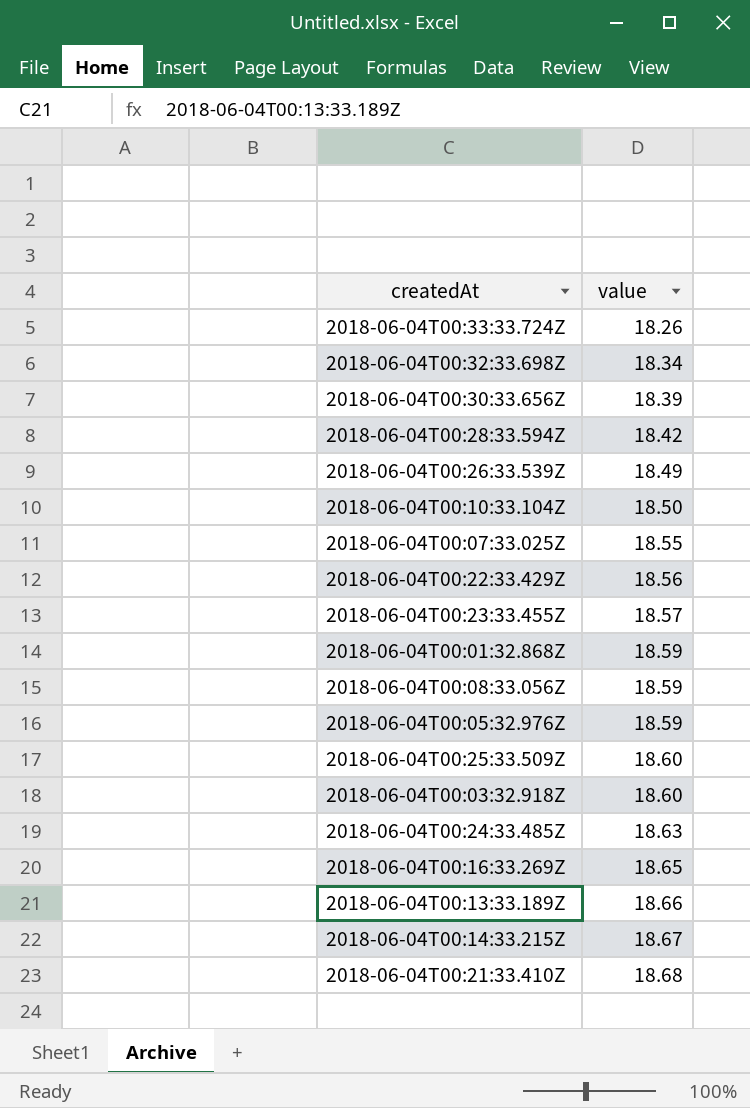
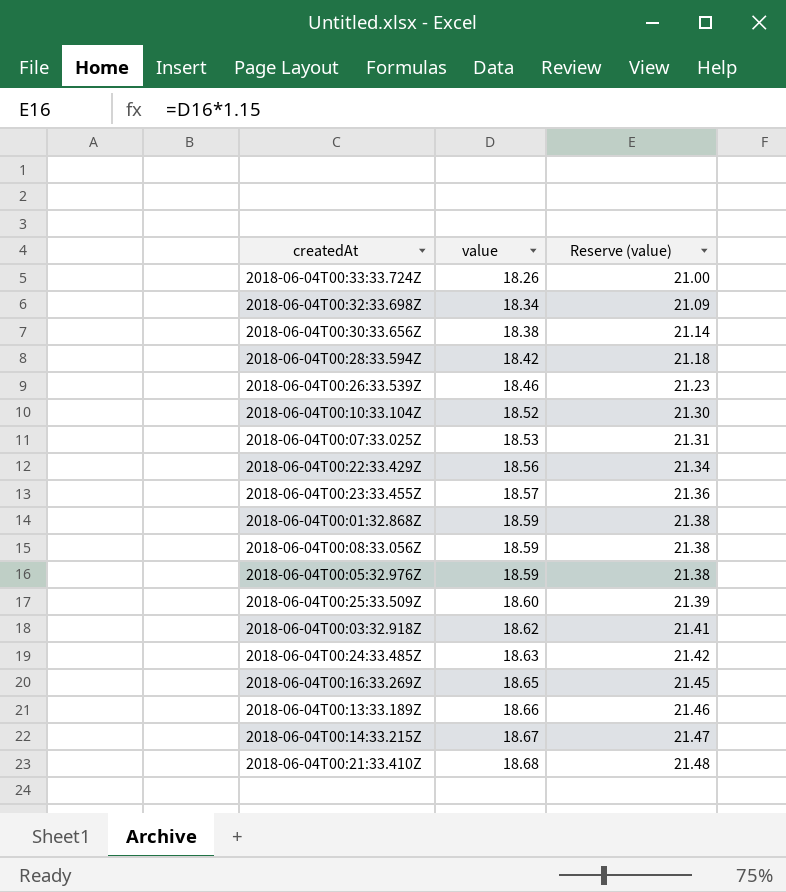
column Reserve (value) | formula: none -> [value] * 1.15
2018-06-04T00:30:33.656Z | value: 18.39 -> 18.38
2018-06-04T00:26:33.539Z | value: 18.49 -> 18.46
2018-06-04T00:10:33.104Z | value: 18.50 -> 18.52
2018-06-04T00:07:33.025Z | value: 18.55 -> 18.53
2018-06-04T00:03:32.918Z | value: 18.60 -> 18.62

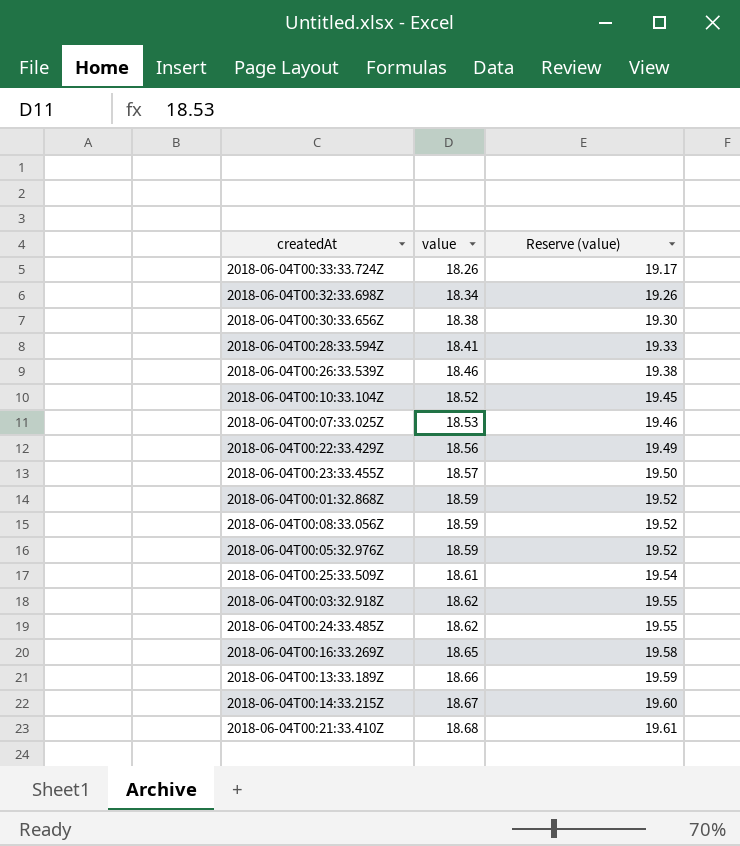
column Reserve (value) | formula: [value] * 1.15 -> [value] * 1.05
2018-06-04T00:28:33.594Z | value: 18.42 -> 18.41
2018-06-04T00:25:33.509Z | value: 18.60 -> 18.61
2018-06-04T00:24:33.485Z | value: 18.63 -> 18.62

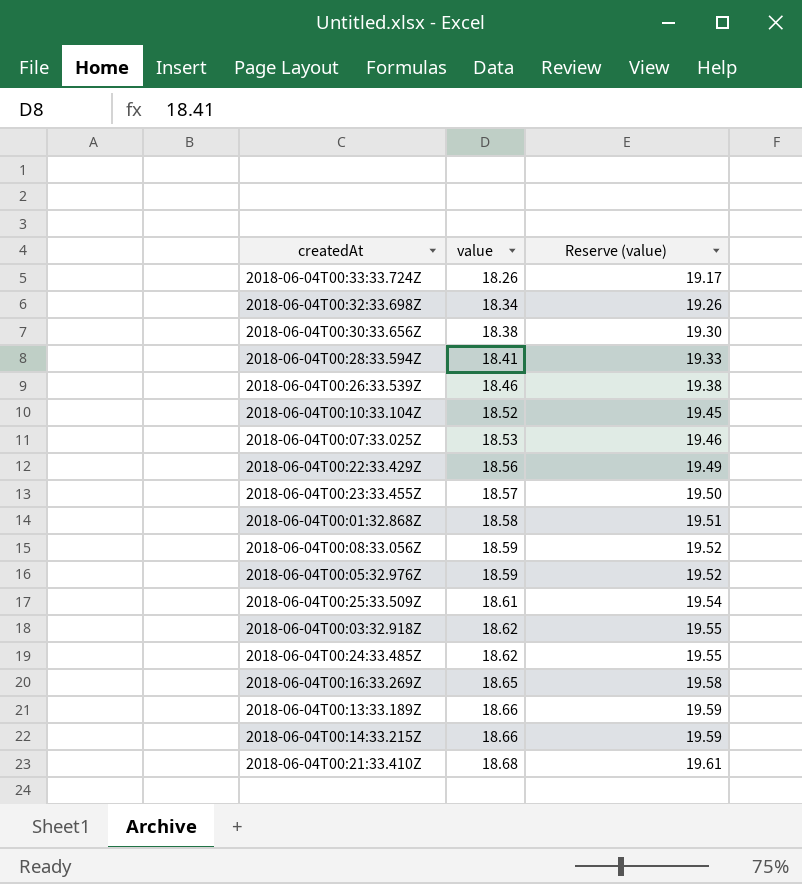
2018-06-04T00:01:32.868Z | value: 18.59 -> 18.58
2018-06-04T00:01:32.868Z | Reserve (value): 19.52 -> 19.51
2018-06-04T00:14:33.215Z | value: 18.67 -> 18.66
2018-06-04T00:14:33.215Z | Reserve (value): 19.60 -> 19.59

